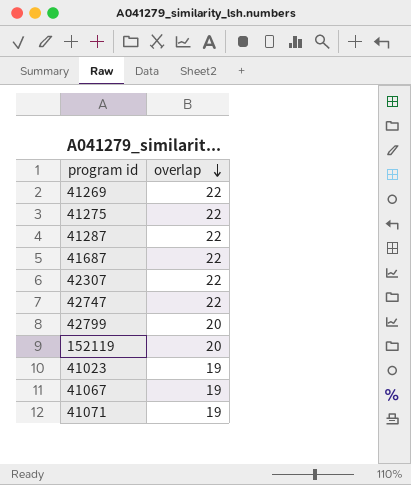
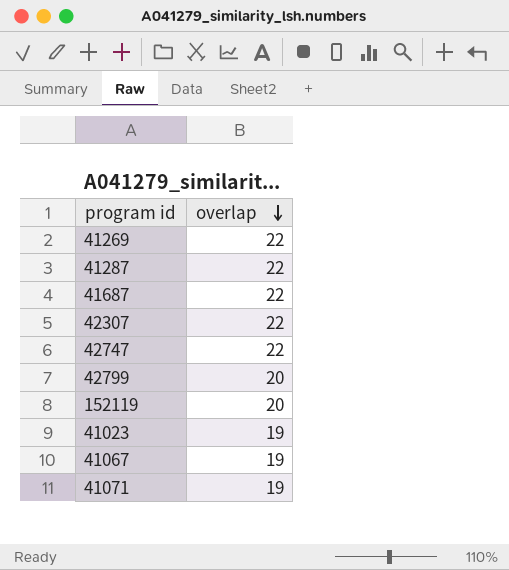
row 41275: 22 -> none

